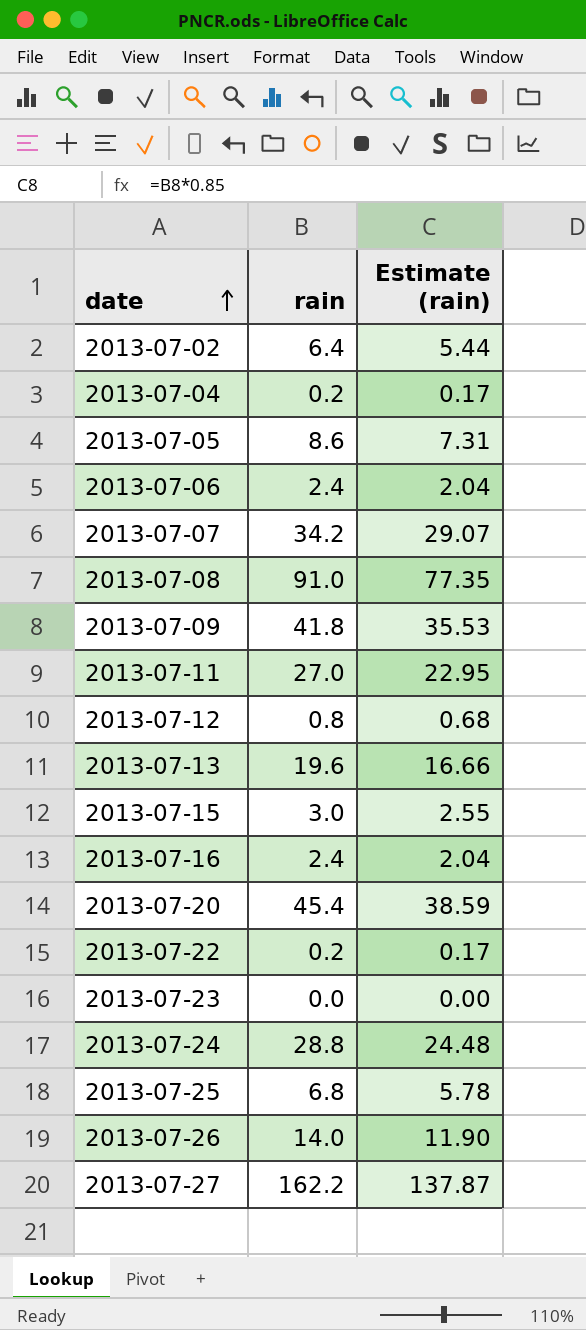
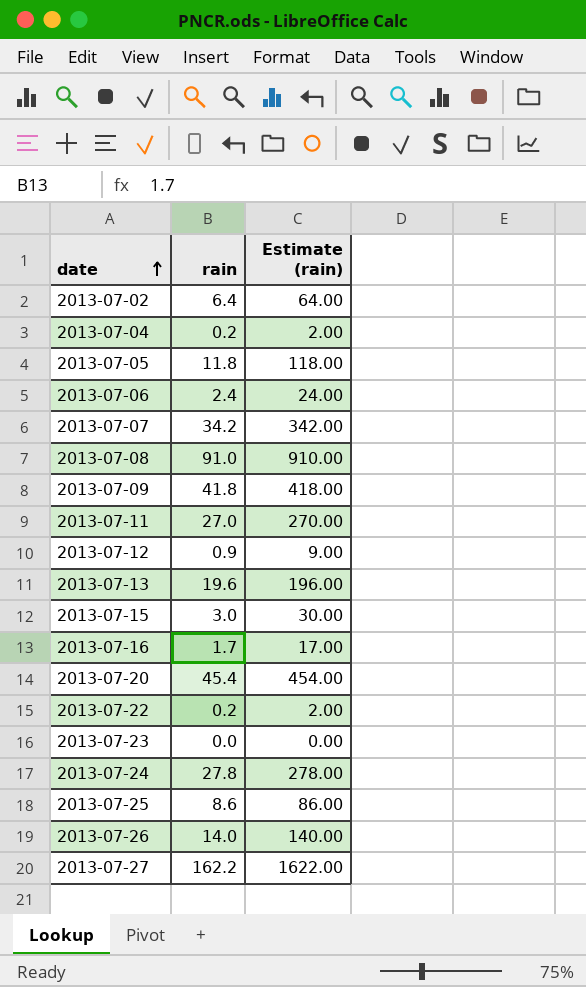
column Estimate (rain) | formula: [rain] * 0.85 -> [rain] * 10
2013-07-05 | rain: 8.6 -> 11.8
2013-07-12 | rain: 0.8 -> 0.9
2013-07-16 | rain: 2.4 -> 1.7
2013-07-24 | rain: 28.8 -> 27.8
2013-07-25 | rain: 6.8 -> 8.6

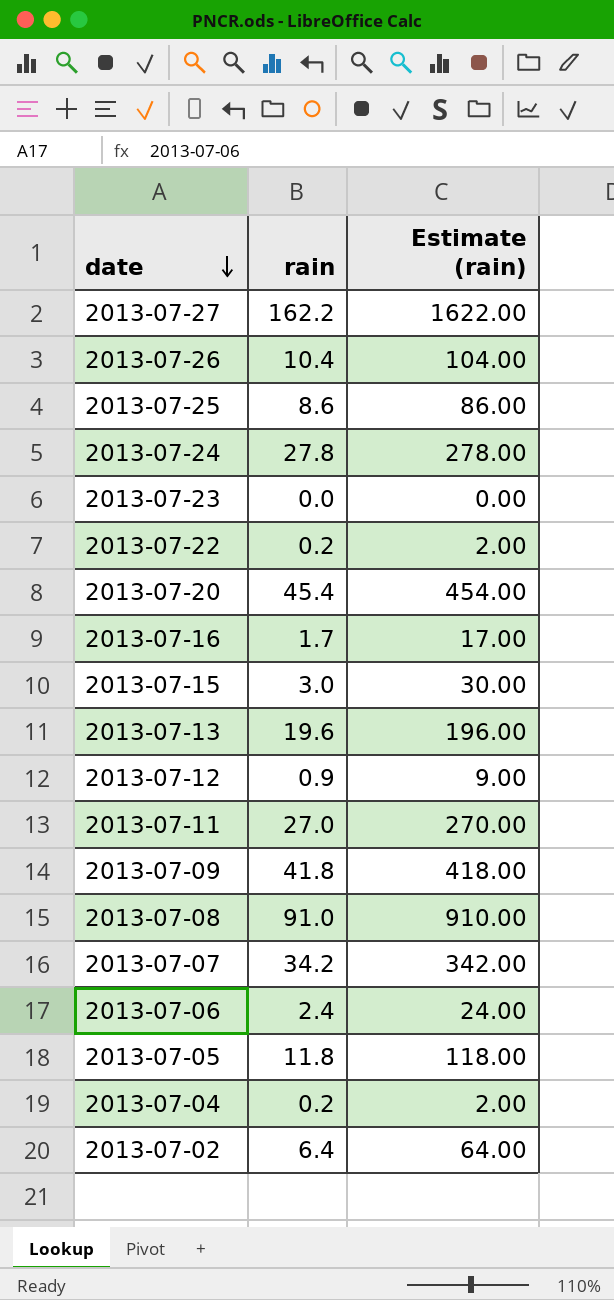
row order: date ascending -> date descending
2013-07-26 | rain: 14.0 -> 10.4
2013-07-26 | Estimate (rain): 140.00 -> 104.00

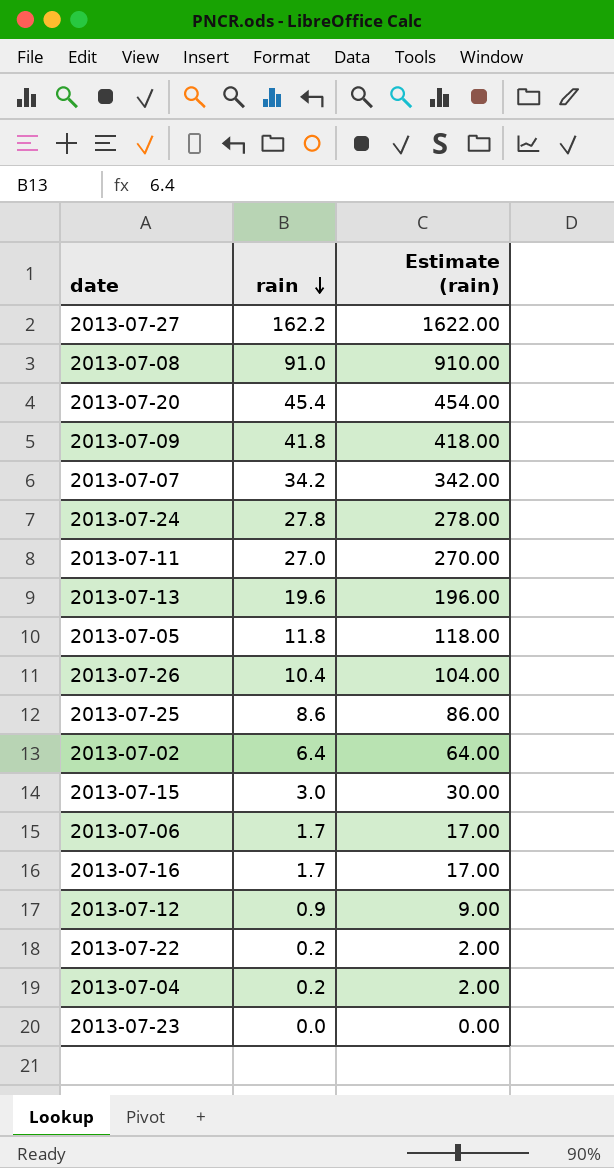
row order: date descending -> rain descending
2013-07-06 | rain: 2.4 -> 1.7
2013-07-06 | Estimate (rain): 24.00 -> 17.00

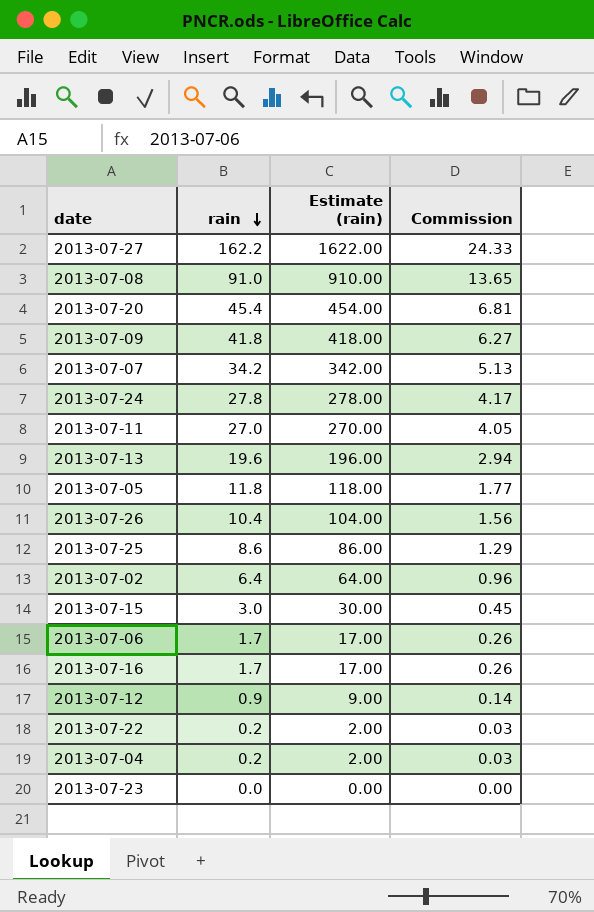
column Commission | formula: none -> [rain] * 0.15

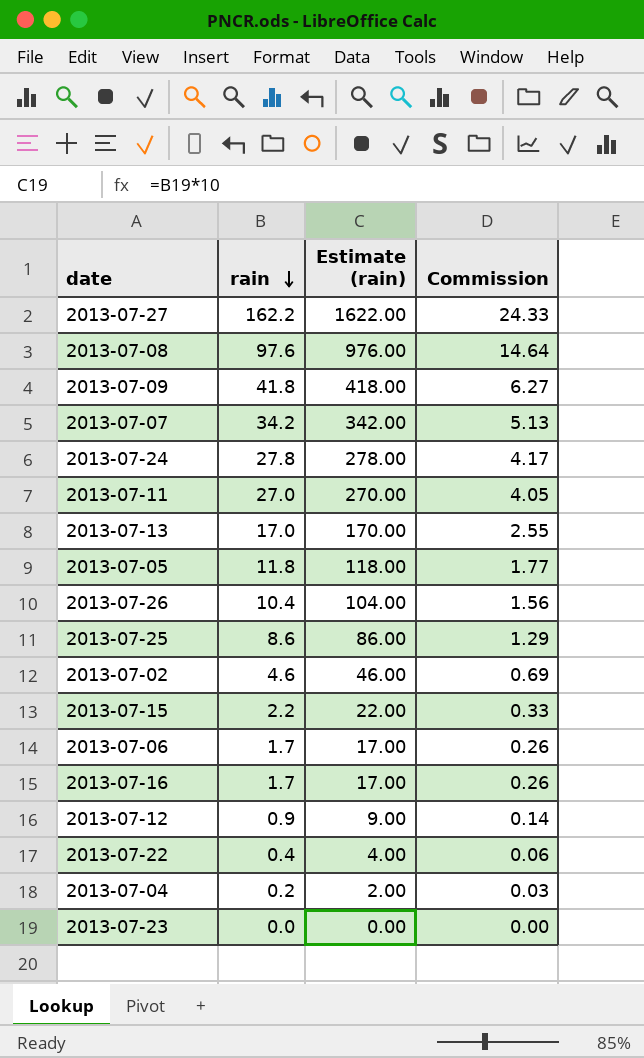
row 2013-07-20: 45.4 | 454.00 | 6.81 -> none
2013-07-08 | rain: 91.0 -> 97.6
2013-07-08 | Estimate (rain): 910.00 -> 976.00
2013-07-08 | Commission: 13.65 -> 14.64
2013-07-13 | rain: 19.6 -> 17.0
2013-07-13 | Estimate (rain): 196.00 -> 170.00
2013-07-13 | Commission: 2.94 -> 2.55
2013-07-02 | rain: 6.4 -> 4.6
2013-07-02 | Estimate (rain): 64.00 -> 46.00
2013-07-02 | Commission: 0.96 -> 0.69
2013-07-15 | rain: 3.0 -> 2.2
2013-07-15 | Estimate (rain): 30.00 -> 22.00
2013-07-15 | Commission: 0.45 -> 0.33
2013-07-22 | rain: 0.2 -> 0.4
2013-07-22 | Estimate (rain): 2.00 -> 4.00
2013-07-22 | Commission: 0.03 -> 0.06

